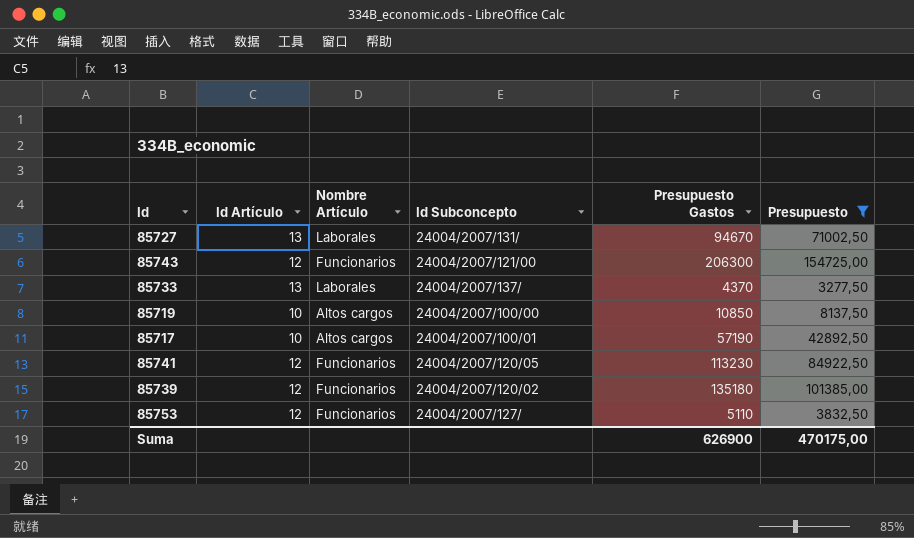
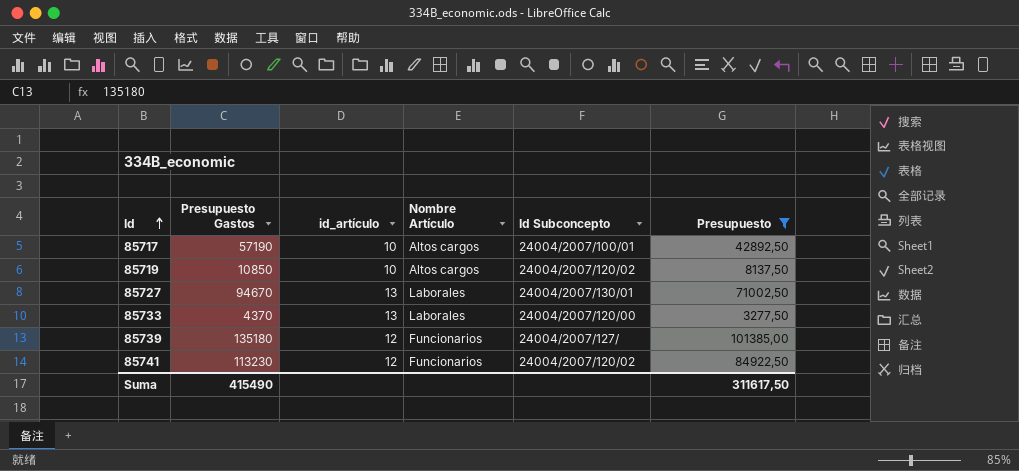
row order: none -> Id ascending
column Presupuesto Gastos | position: 5 -> 2
column name: Id Artículo -> id_artículo
row 85743: 12 | Funcionarios | 24004/2007/121/00 | 206300 | 154725,00 -> none
row 85753: 12 | Funcionarios | 24004/2007/127/ | 5110 | 3832,50 -> none
85719 | Id Subconcepto: 24004/2007/100/00 -> 24004/2007/120/02
85727 | Id Subconcepto: 24004/2007/131/ -> 24004/2007/130/01
85733 | Id Subconcepto: 24004/2007/137/ -> 24004/2007/120/00
85739 | Id Subconcepto: 24004/2007/120/02 -> 24004/2007/127/
85741 | Id Subconcepto: 24004/2007/120/05 -> 24004/2007/120/02
Suma | Presupuesto Gastos: 626900 -> 415490
Suma | Presupuesto: 470175,00 -> 311617,50

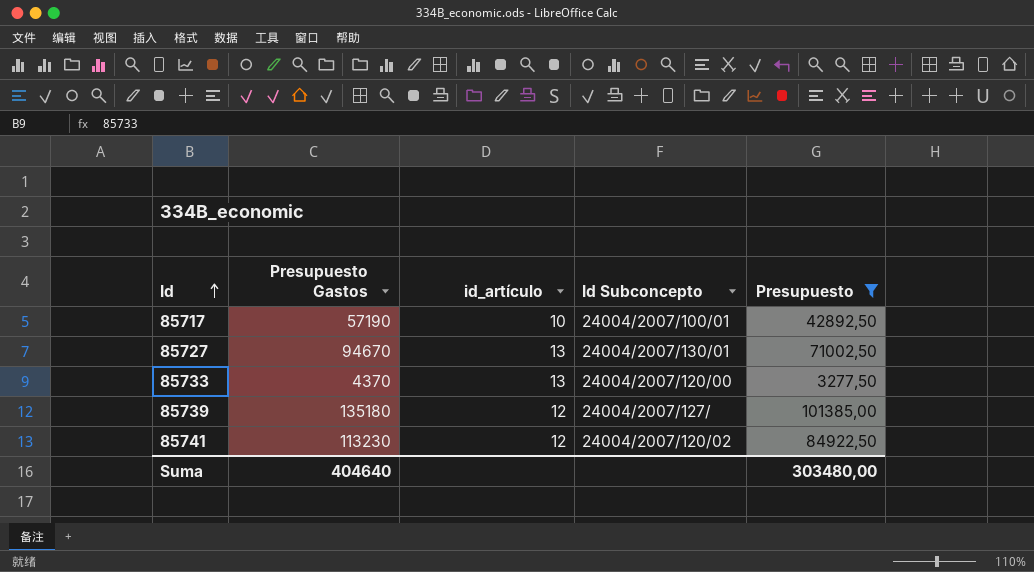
column Nombre Artículo | position: 4 -> none
row 85719: 10850 | 10 | Altos cargos | 24004/2007/120/02 | 8137,50 -> none
Suma | Presupuesto Gastos: 415490 -> 404640
Suma | Presupuesto: 311617,50 -> 303480,00

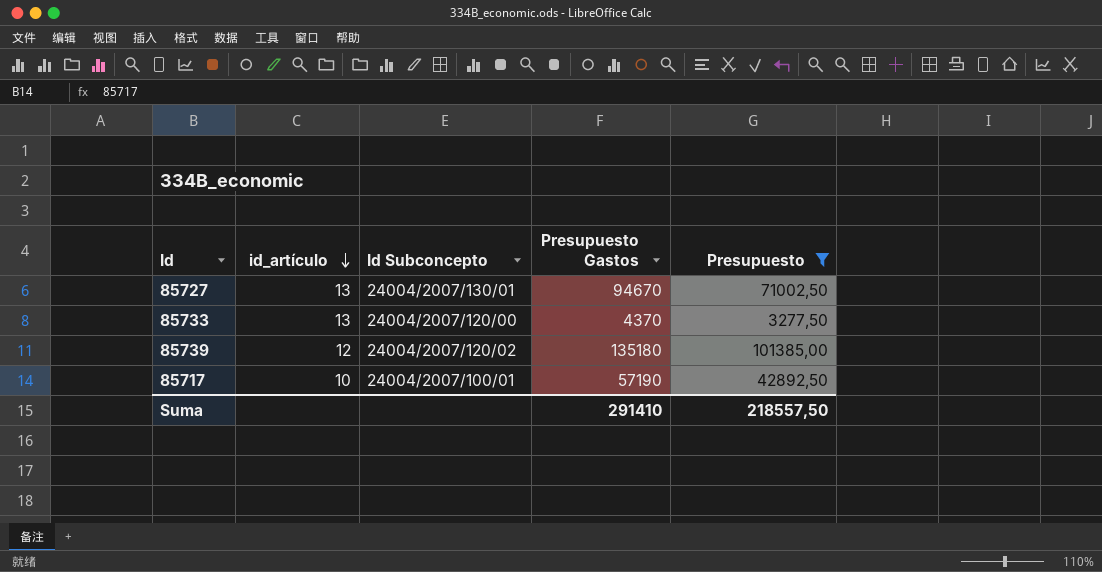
row order: Id ascending -> id_artículo descending
column Presupuesto Gastos | position: 2 -> 4
row 85741: 113230 | 12 | 24004/2007/120/02 | 84922,50 -> none
85739 | Id Subconcepto: 24004/2007/127/ -> 24004/2007/120/02
Suma | Presupuesto Gastos: 404640 -> 291410
Suma | Presupuesto: 303480,00 -> 218557,50

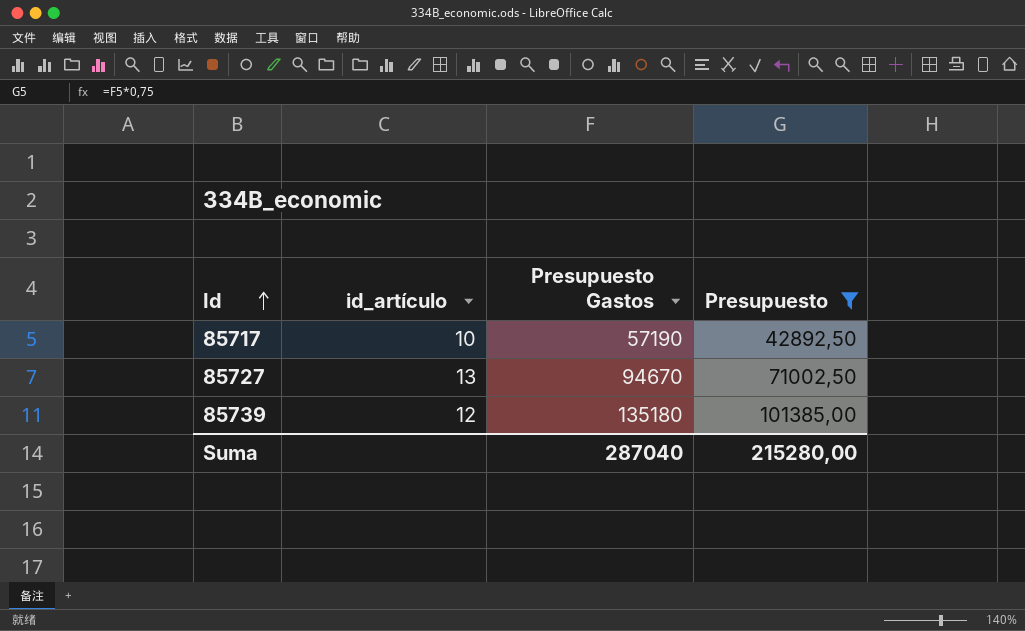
row order: id_artículo descending -> Id ascending
column Id Subconcepto | position: 3 -> none
row 85733: 13 | 24004/2007/120/00 | 4370 | 3277,50 -> none
Suma | Presupuesto Gastos: 291410 -> 287040
Suma | Presupuesto: 218557,50 -> 215280,00

